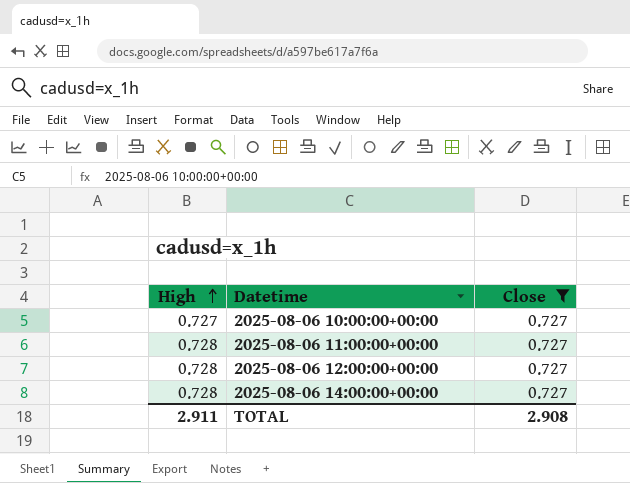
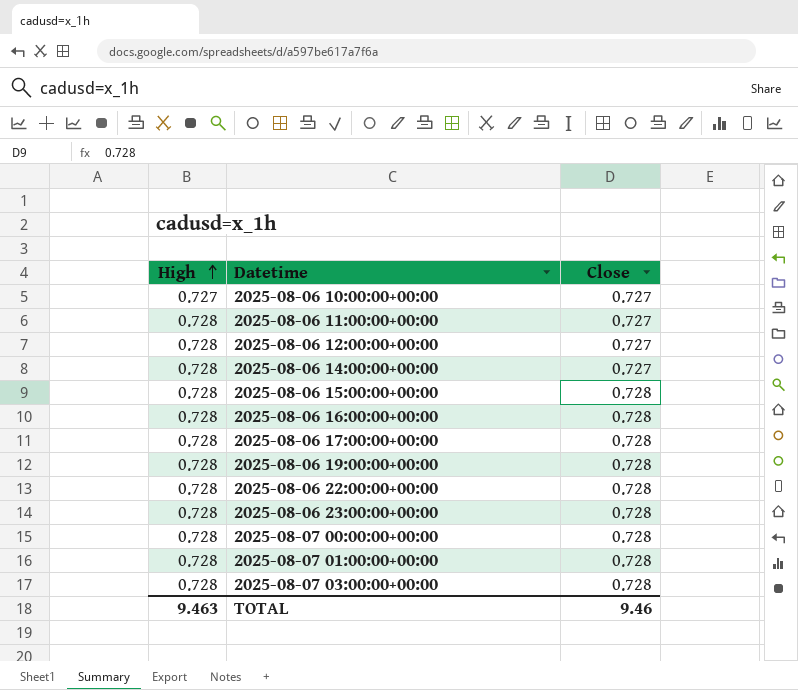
filter: Close = 0.727 -> none
TOTAL | High: 2.911 -> 9.463
TOTAL | Close: 2.908 -> 9.46

